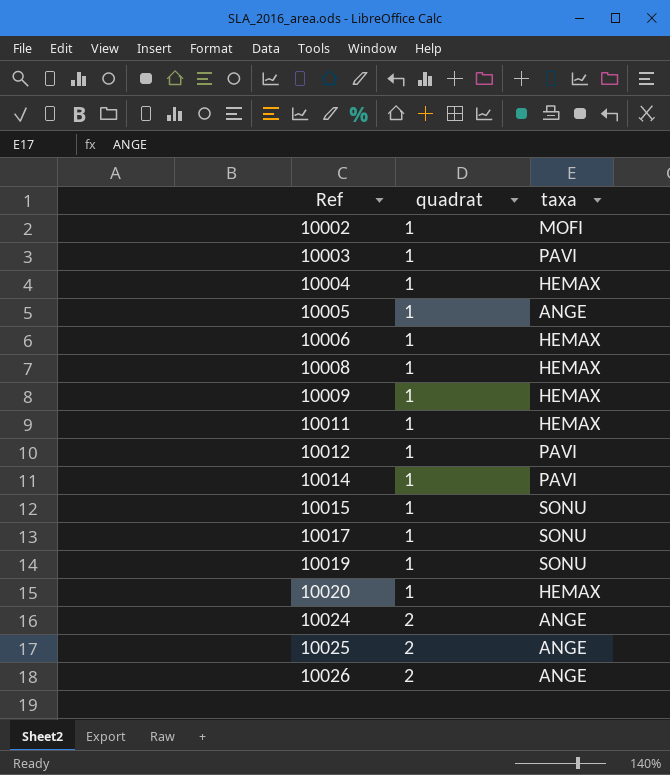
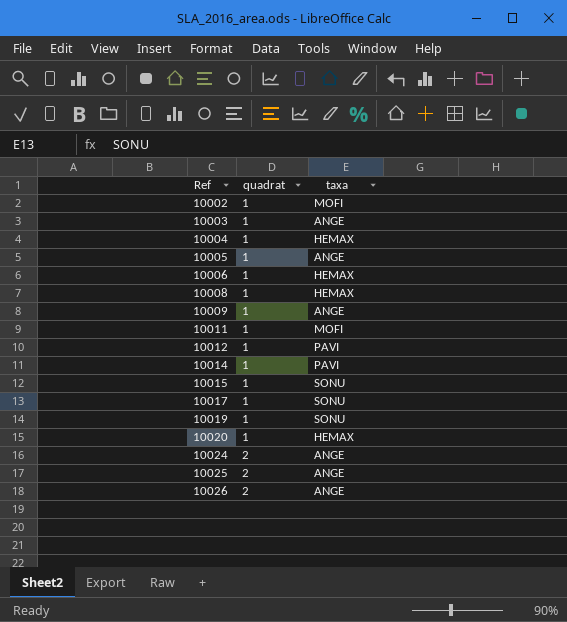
10003 | taxa: PAVI -> ANGE
10009 | taxa: HEMAX -> ANGE
10011 | taxa: HEMAX -> MOFI

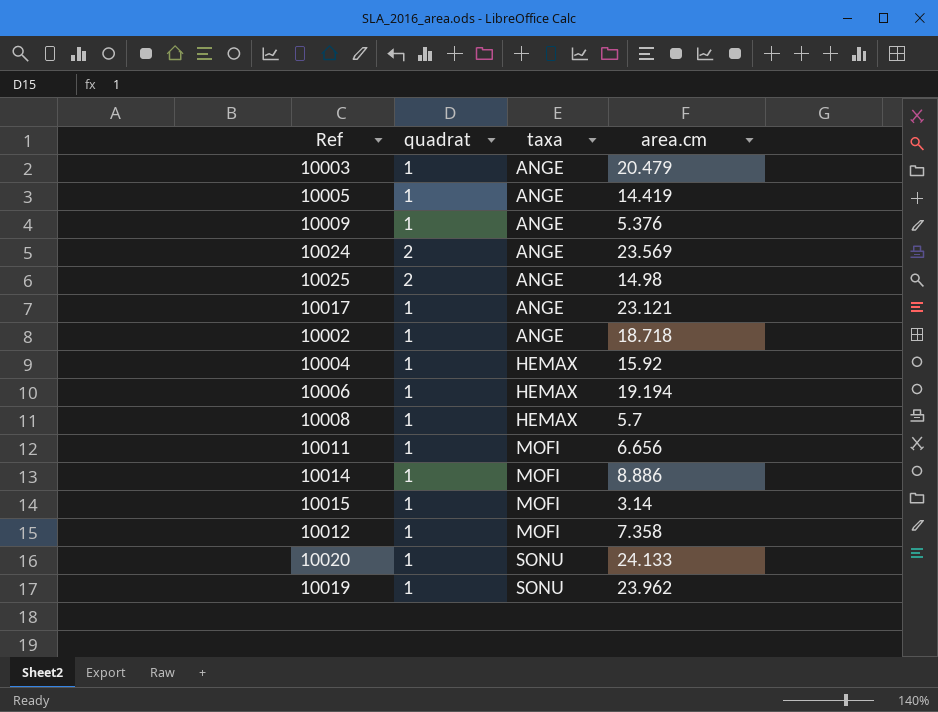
row order: Ref ascending -> taxa ascending
column area.cm | position: none -> 4
row 10026: 2 | ANGE -> none
10017 | taxa: SONU -> ANGE
10002 | taxa: MOFI -> ANGE
10014 | taxa: PAVI -> MOFI
10015 | taxa: SONU -> MOFI
10012 | taxa: PAVI -> MOFI
10020 | taxa: HEMAX -> SONU

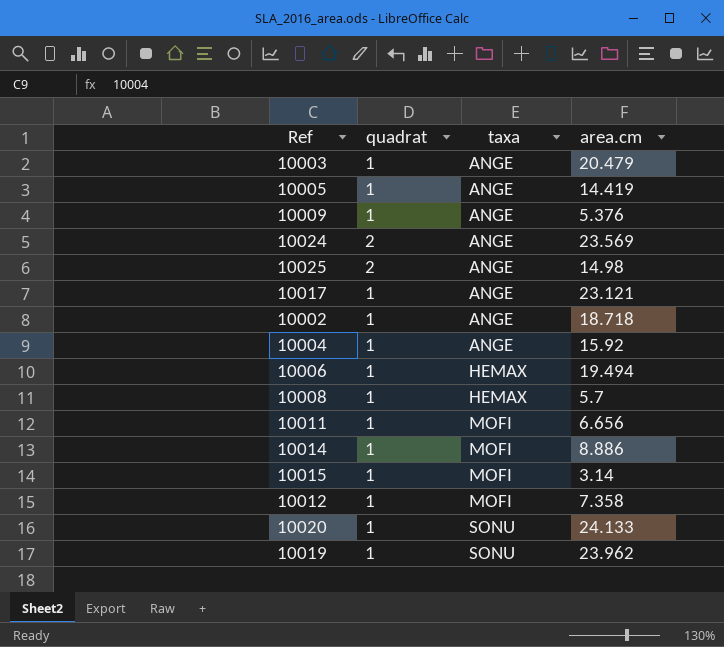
10004 | taxa: HEMAX -> ANGE
10006 | area.cm: 19.194 -> 19.494

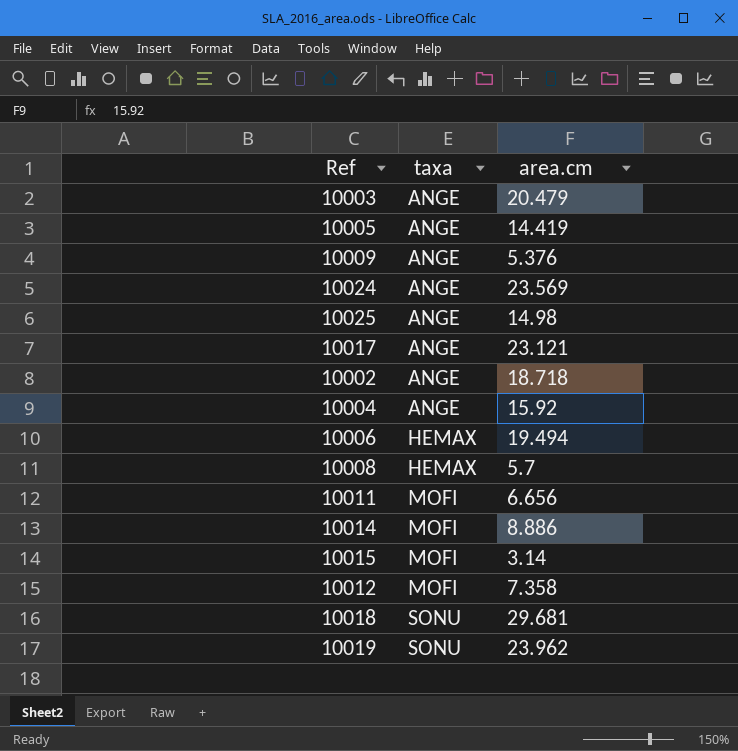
column quadrat | position: 2 -> none
row 10020: 1 | SONU | 24.133 -> none
row 10018: none -> SONU | 29.681

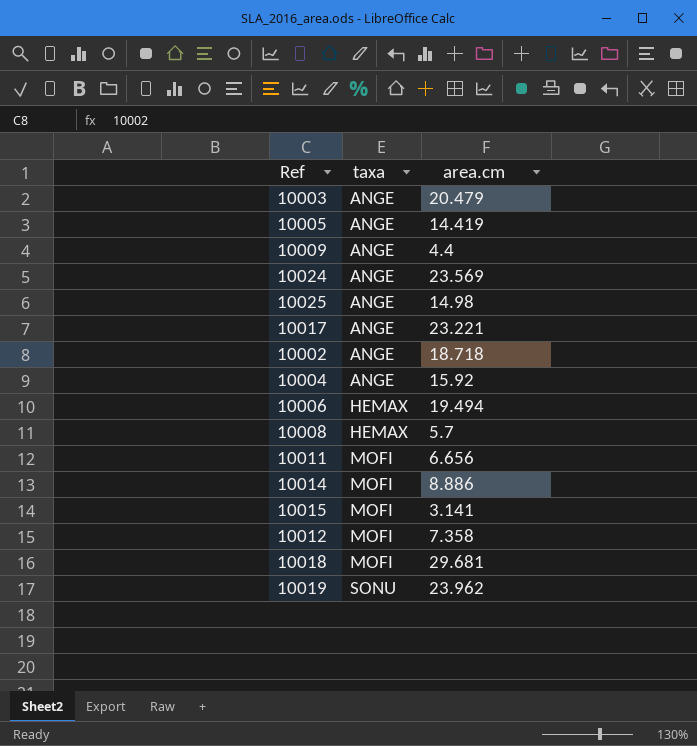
10009 | area.cm: 5.376 -> 4.4
10017 | area.cm: 23.121 -> 23.221
10015 | area.cm: 3.14 -> 3.141
10018 | taxa: SONU -> MOFI

